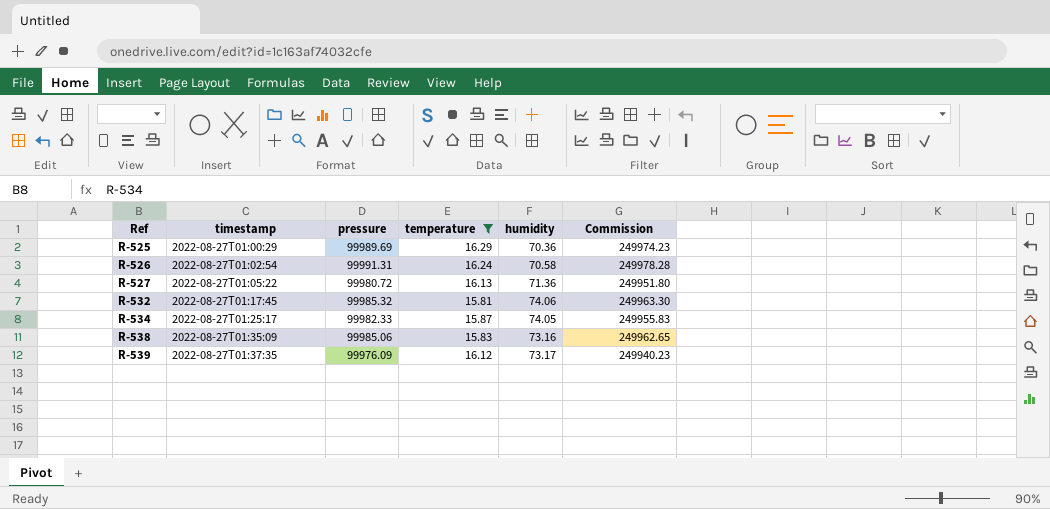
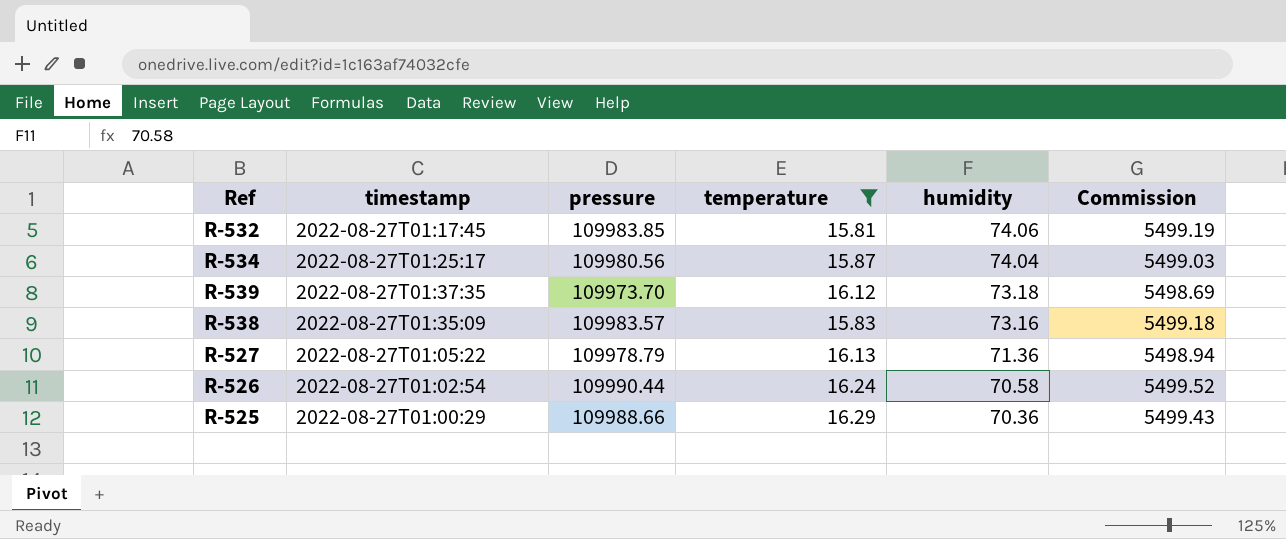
row order: Ref ascending -> humidity descending
column Commission | formula: [pressure] * 2.5 -> [pressure] * 0.05
R-532 | pressure: 99985.32 -> 109983.85
R-534 | pressure: 99982.33 -> 109980.56
R-534 | humidity: 74.05 -> 74.04
R-539 | pressure: 99976.09 -> 109973.70
R-539 | humidity: 73.17 -> 73.18
R-538 | pressure: 99985.06 -> 109983.57
R-527 | pressure: 99980.72 -> 109978.79
R-526 | pressure: 99991.31 -> 109990.44
R-525 | pressure: 99989.69 -> 109988.66

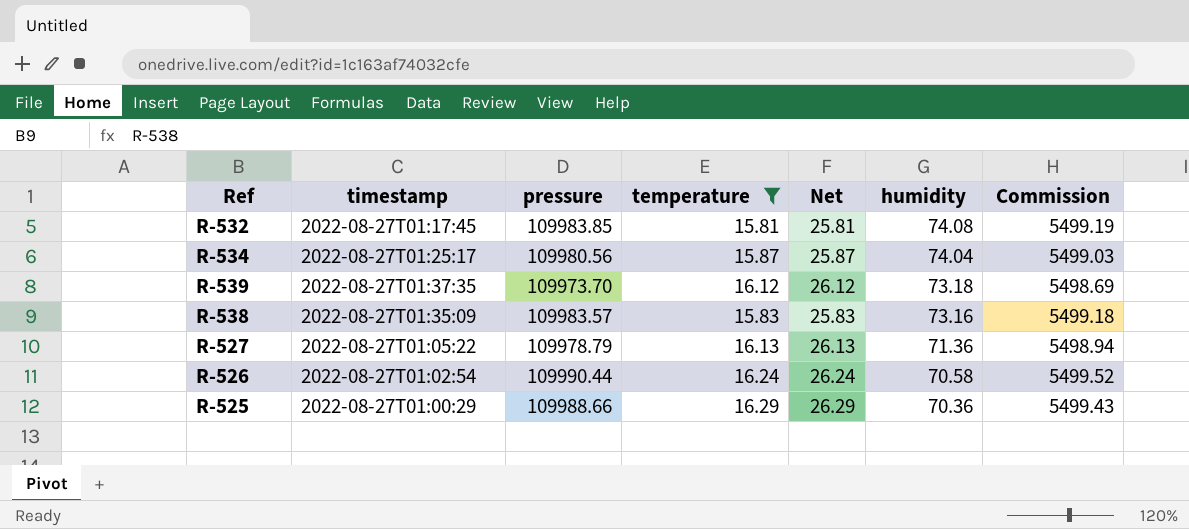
column Net | formula: none -> [temperature] + 10
R-532 | humidity: 74.06 -> 74.08

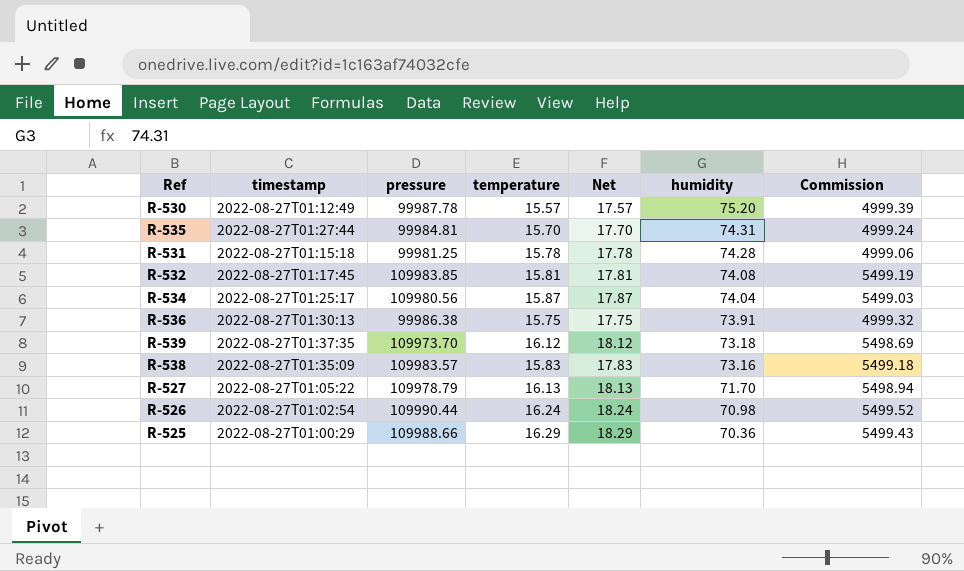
filter: temperature >= 15.81 -> none
column Net | formula: [temperature] + 10 -> [temperature] + 2
R-527 | humidity: 71.36 -> 71.70
R-526 | humidity: 70.58 -> 70.98

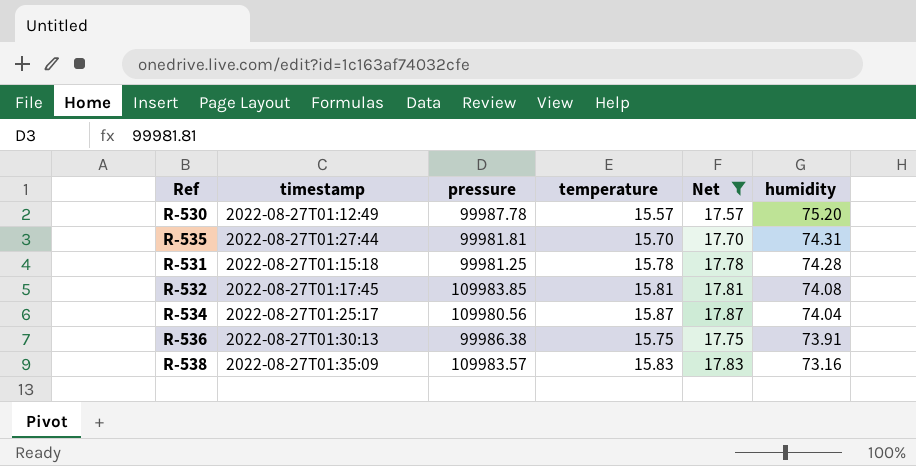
filter: none -> Net <= 17.87
column Commission | formula: [pressure] * 0.05 -> none
R-535 | pressure: 99984.81 -> 99981.81

